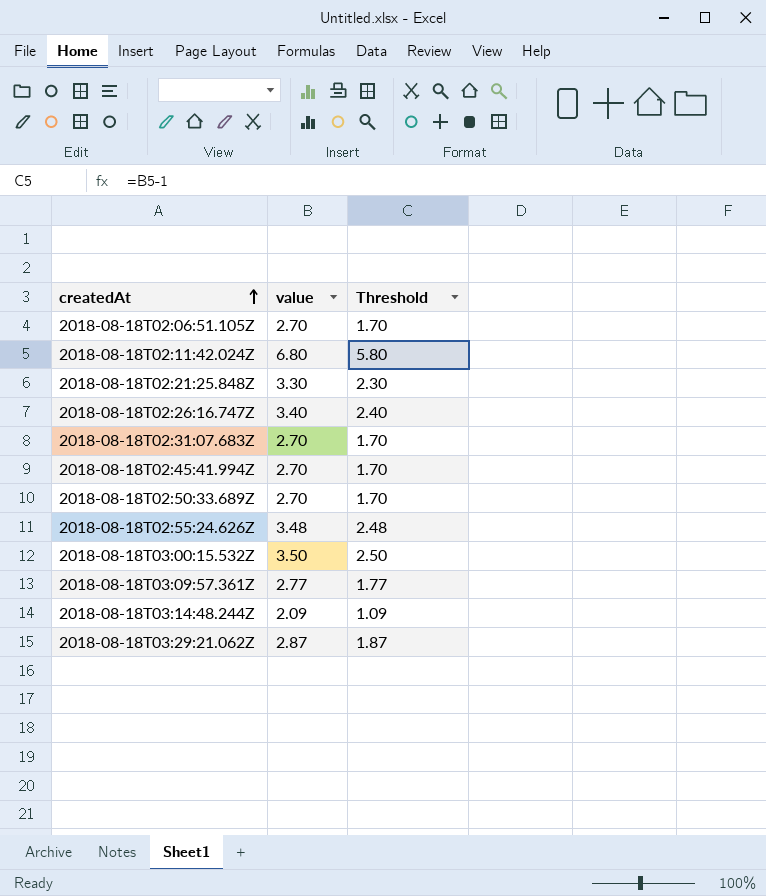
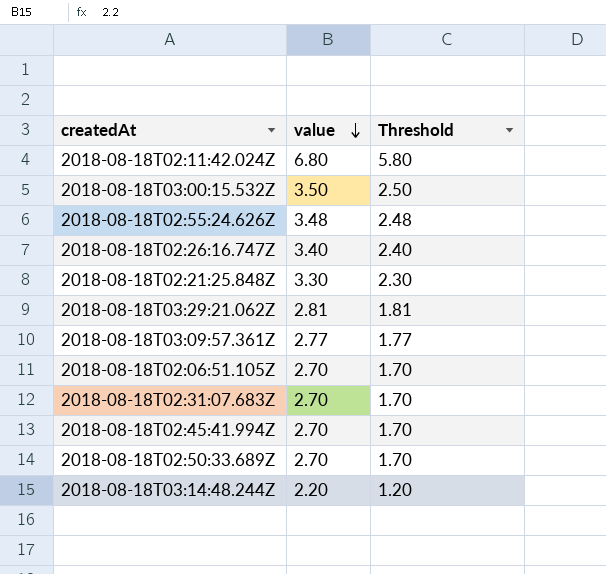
row order: createdAt ascending -> value descending
2018-08-18T03:29:21.062Z | value: 2.87 -> 2.81
2018-08-18T03:29:21.062Z | Threshold: 1.87 -> 1.81
2018-08-18T03:14:48.244Z | value: 2.09 -> 2.20
2018-08-18T03:14:48.244Z | Threshold: 1.09 -> 1.20

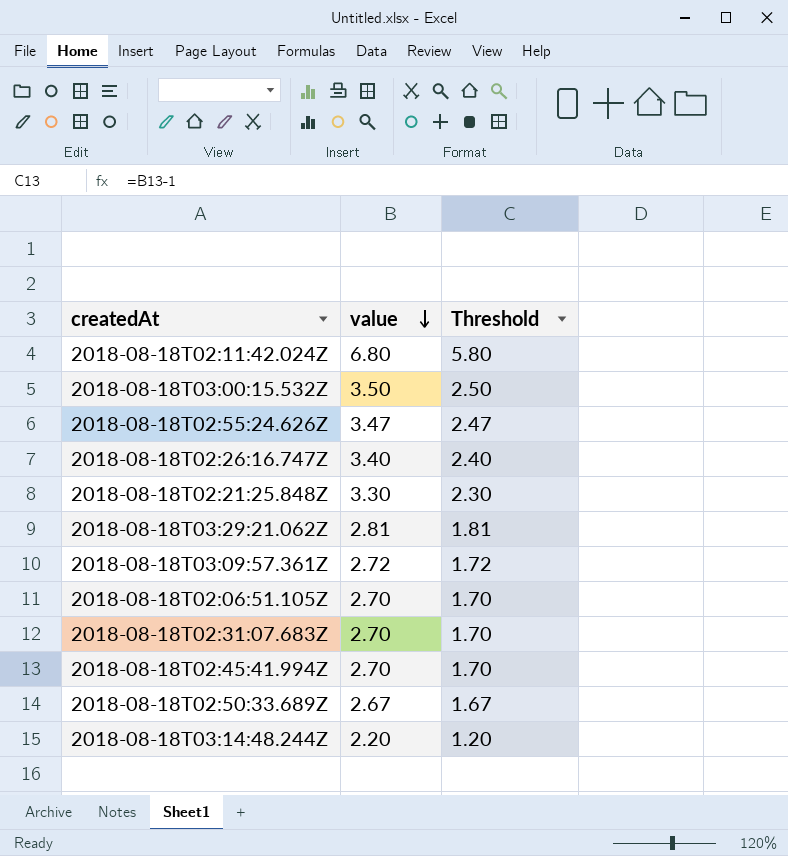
2018-08-18T02:55:24.626Z | value: 3.48 -> 3.47
2018-08-18T02:55:24.626Z | Threshold: 2.48 -> 2.47
2018-08-18T03:09:57.361Z | value: 2.77 -> 2.72
2018-08-18T03:09:57.361Z | Threshold: 1.77 -> 1.72
2018-08-18T02:50:33.689Z | value: 2.70 -> 2.67
2018-08-18T02:50:33.689Z | Threshold: 1.70 -> 1.67

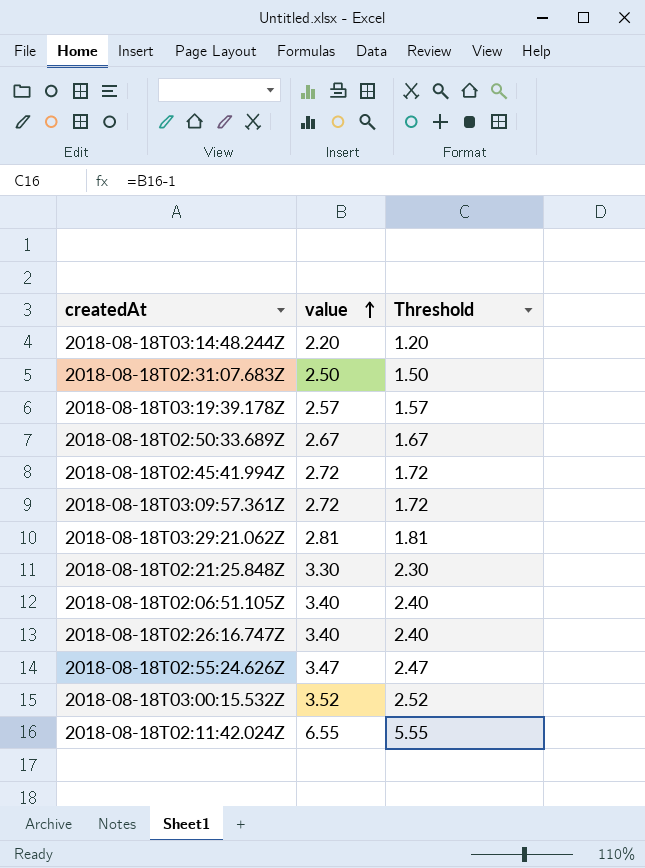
row order: value descending -> value ascending
2018-08-18T02:31:07.683Z | value: 2.70 -> 2.50
2018-08-18T02:31:07.683Z | Threshold: 1.70 -> 1.50
row 2018-08-18T03:19:39.178Z: none -> 2.57 | 1.57
2018-08-18T02:45:41.994Z | value: 2.70 -> 2.72
2018-08-18T02:45:41.994Z | Threshold: 1.70 -> 1.72
2018-08-18T02:06:51.105Z | value: 2.70 -> 3.40
2018-08-18T02:06:51.105Z | Threshold: 1.70 -> 2.40
2018-08-18T03:00:15.532Z | value: 3.50 -> 3.52
2018-08-18T03:00:15.532Z | Threshold: 2.50 -> 2.52
2018-08-18T02:11:42.024Z | value: 6.80 -> 6.55
2018-08-18T02:11:42.024Z | Threshold: 5.80 -> 5.55

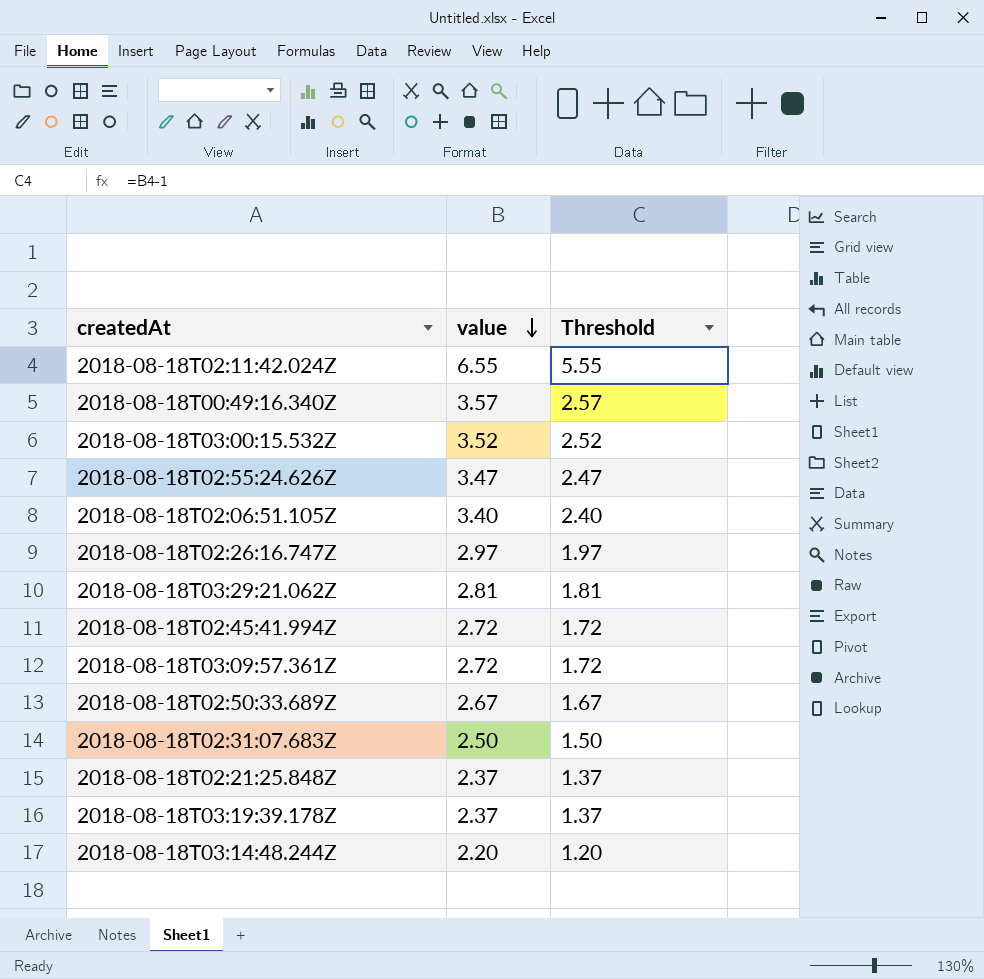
row order: value ascending -> value descending
row 2018-08-18T00:49:16.340Z: none -> 3.57 | 2.57
2018-08-18T02:26:16.747Z | value: 3.40 -> 2.97
2018-08-18T02:26:16.747Z | Threshold: 2.40 -> 1.97
2018-08-18T02:21:25.848Z | value: 3.30 -> 2.37
2018-08-18T02:21:25.848Z | Threshold: 2.30 -> 1.37
2018-08-18T03:19:39.178Z | value: 2.57 -> 2.37
2018-08-18T03:19:39.178Z | Threshold: 1.57 -> 1.37

